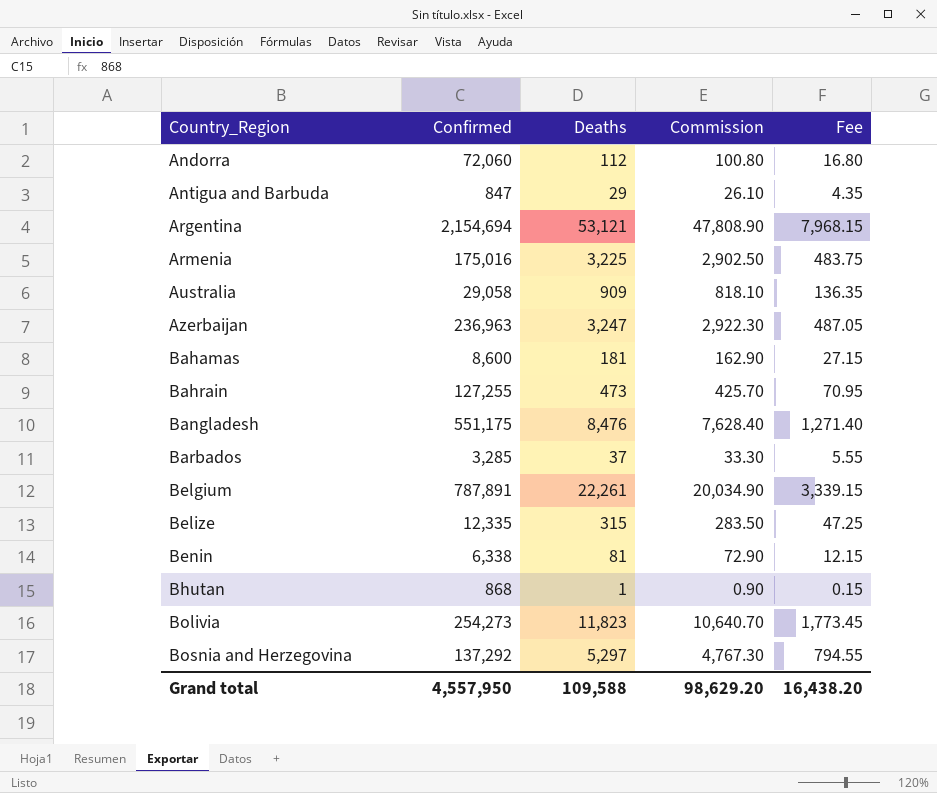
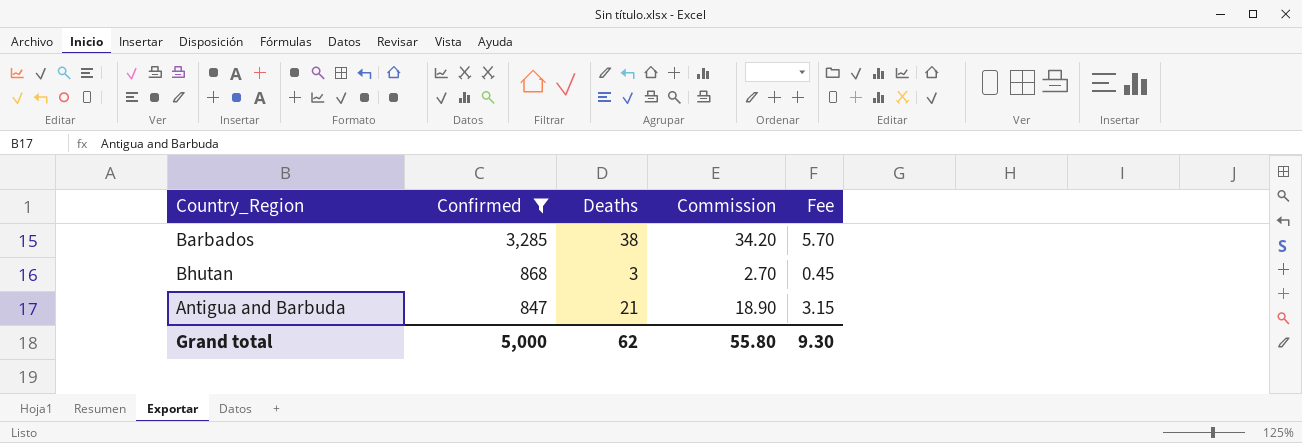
filter: none -> Confirmed <= 3,285
row order: Country_Region ascending -> Confirmed descending
Barbados | Deaths: 37 -> 38
Barbados | Commission: 33.30 -> 34.20
Barbados | Fee: 5.55 -> 5.70
Bhutan | Deaths: 1 -> 3
Bhutan | Commission: 0.90 -> 2.70
Bhutan | Fee: 0.15 -> 0.45
Antigua and Barbuda | Deaths: 29 -> 21
Antigua and Barbuda | Commission: 26.10 -> 18.90
Antigua and Barbuda | Fee: 4.35 -> 3.15
Grand total | Confirmed: 4,557,950 -> 5,000
Grand total | Deaths: 109,588 -> 62
Grand total | Commission: 98,629.20 -> 55.80
Grand total | Fee: 16,438.20 -> 9.30

